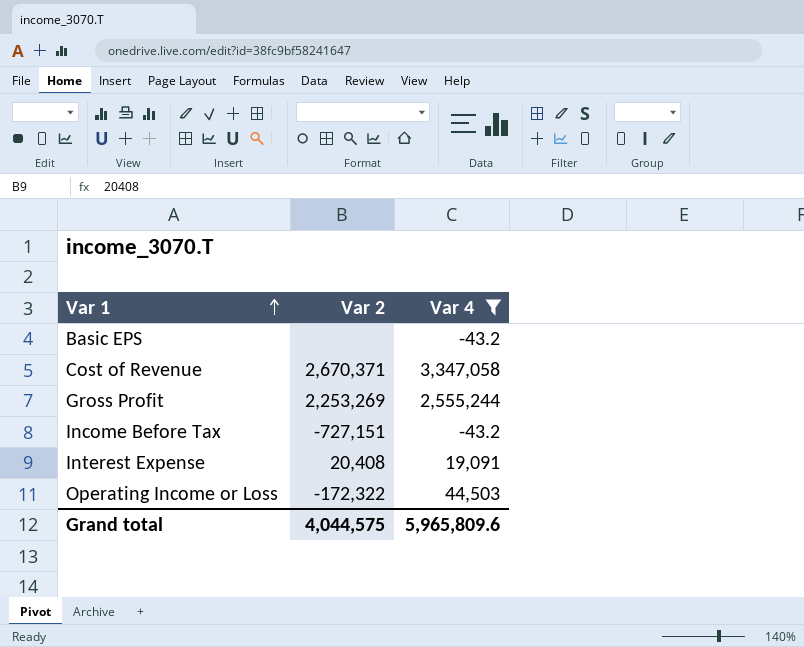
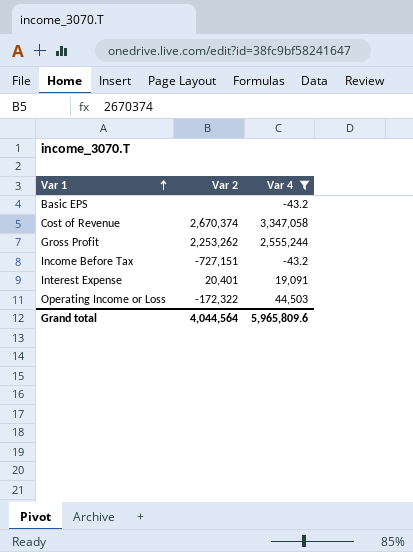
Cost of Revenue | Var 2: 2,670,371 -> 2,670,374
Gross Profit | Var 2: 2,253,269 -> 2,253,262
Interest Expense | Var 2: 20,408 -> 20,401
Grand total | Var 2: 4,044,575 -> 4,044,564

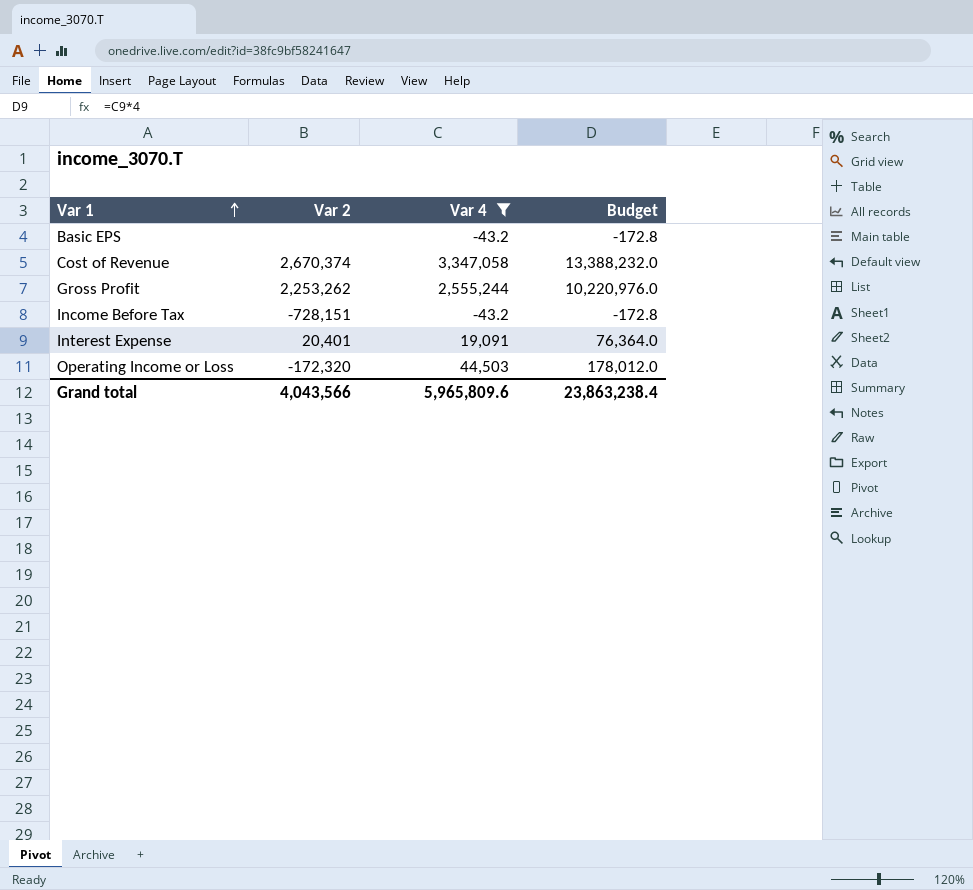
column Budget | formula: none -> [Var 4] * 4
Income Before Tax | Var 2: -727,151 -> -728,151
Operating Income or Loss | Var 2: -172,322 -> -172,320
Grand total | Var 2: 4,044,564 -> 4,043,566

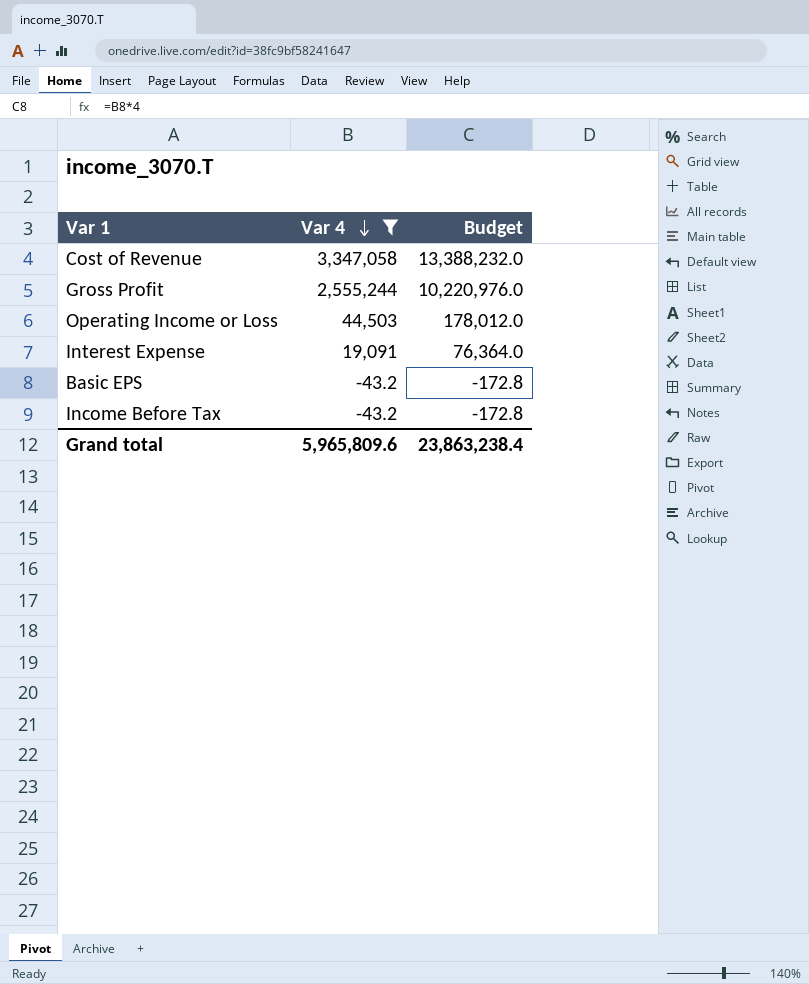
row order: Var 1 ascending -> Var 4 descending
column Var 2 | position: 2 -> none

